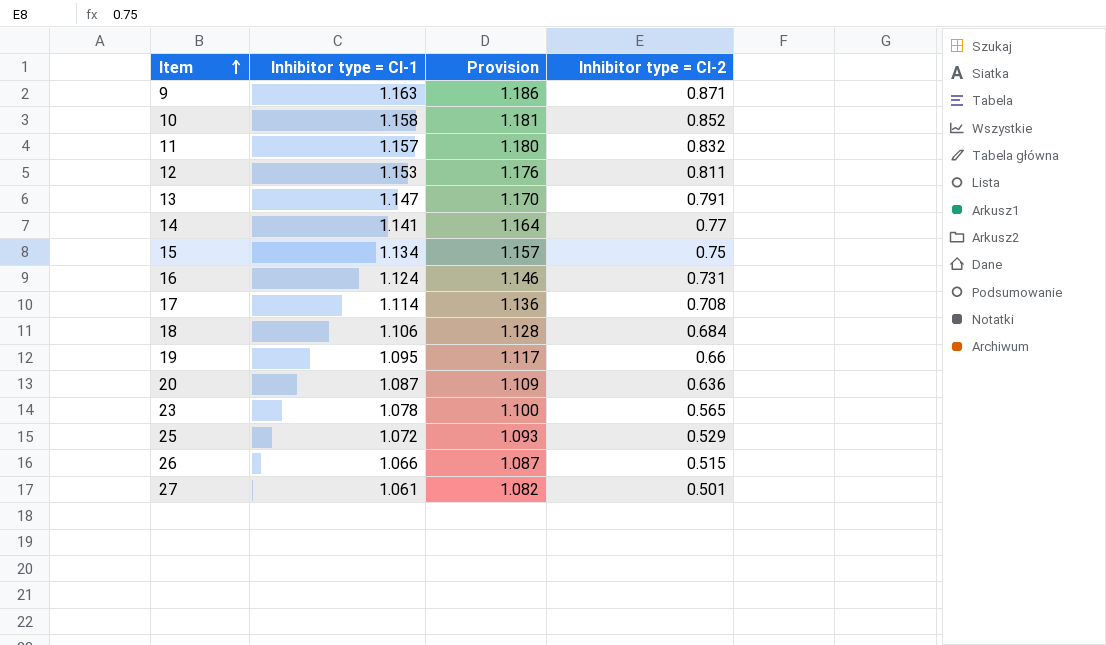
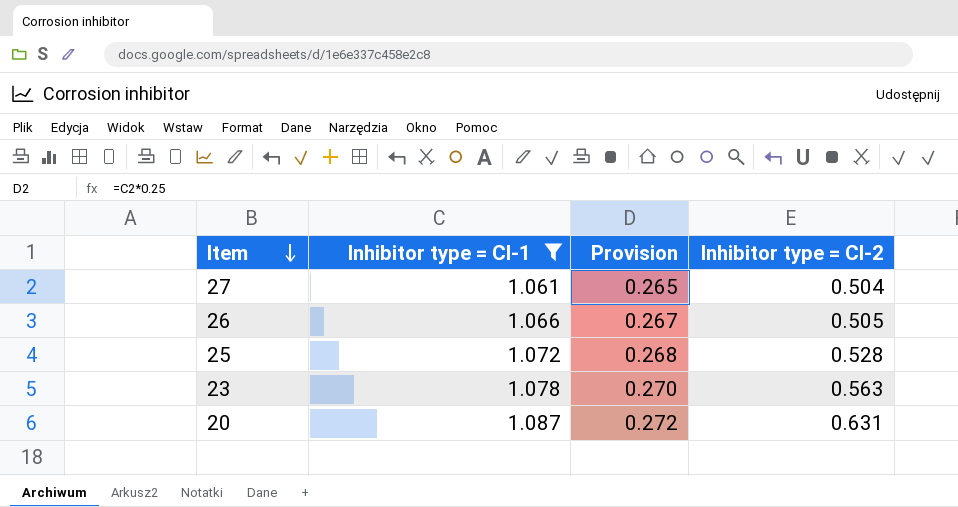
filter: none -> Inhibitor type = CI-1 <= 1.087
row order: Item ascending -> Item descending
column Provision | formula: [Inhibitor type = CI-1] * 1.02 -> [Inhibitor type = CI-1] * 0.25
27 | Inhibitor type = CI-2: 0.501 -> 0.504
26 | Inhibitor type = CI-2: 0.515 -> 0.505
25 | Inhibitor type = CI-2: 0.529 -> 0.528
23 | Inhibitor type = CI-2: 0.565 -> 0.563
20 | Inhibitor type = CI-2: 0.636 -> 0.631

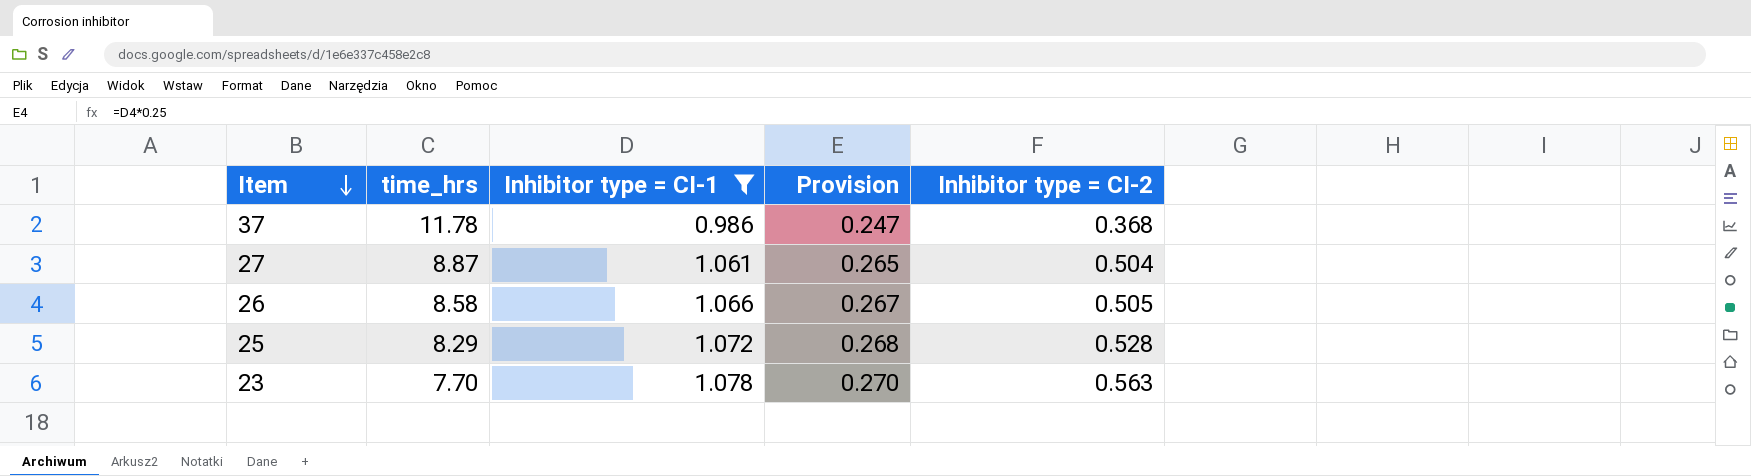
column time_hrs | position: none -> 2
row 20: 1.087 | 0.272 | 0.631 -> none
row 37: none -> 11.78 | 0.986 | 0.247 | 0.368

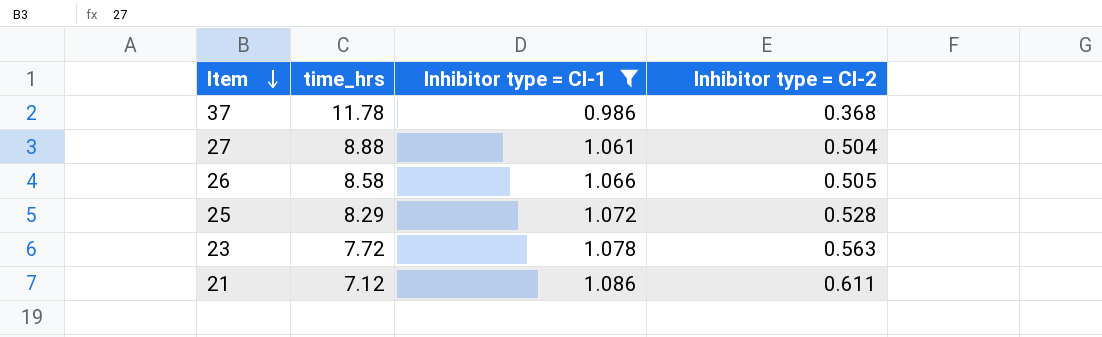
column Provision | formula: [Inhibitor type = CI-1] * 0.25 -> none
27 | time_hrs: 8.87 -> 8.88
23 | time_hrs: 7.70 -> 7.72
row 21: none -> 7.12 | 1.086 | 0.611

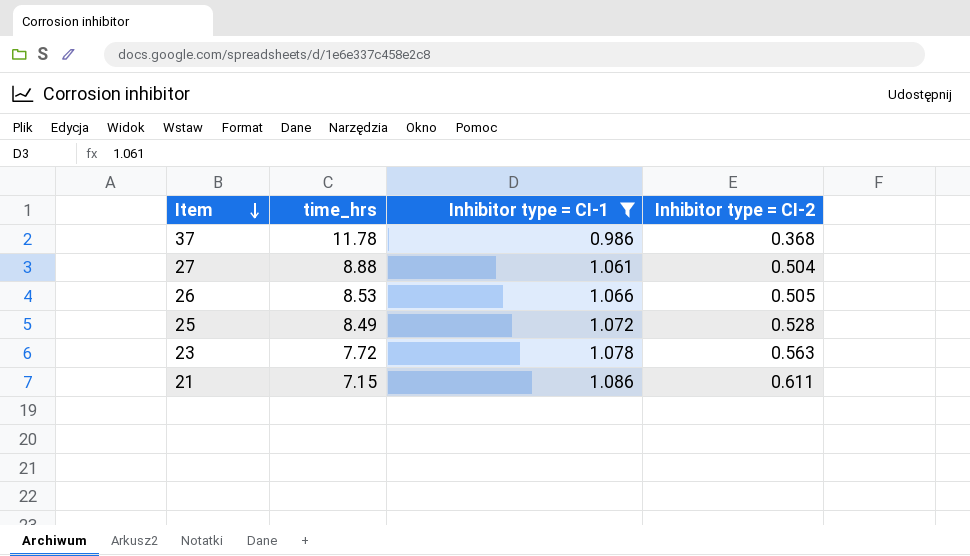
26 | time_hrs: 8.58 -> 8.53
25 | time_hrs: 8.29 -> 8.49
21 | time_hrs: 7.12 -> 7.15

